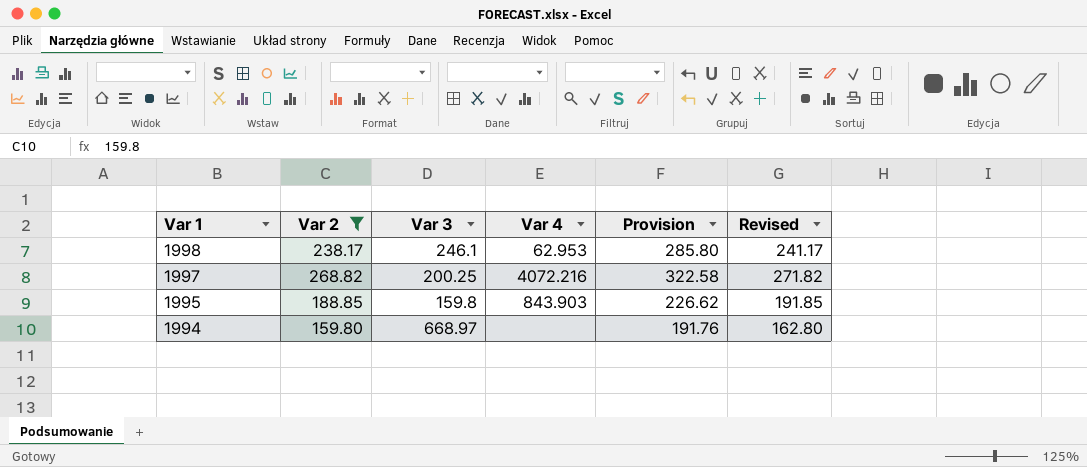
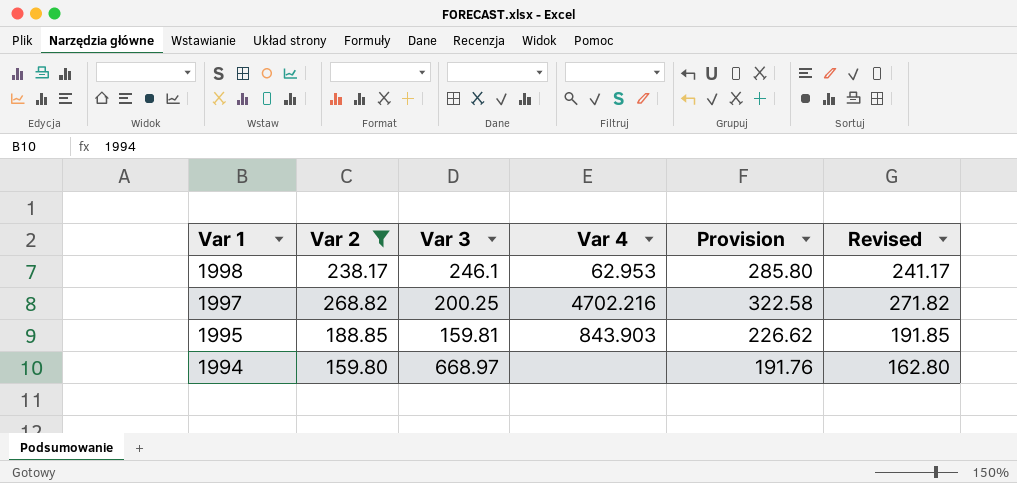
1997 | Var 4: 4072.216 -> 4702.216
1995 | Var 3: 159.8 -> 159.81

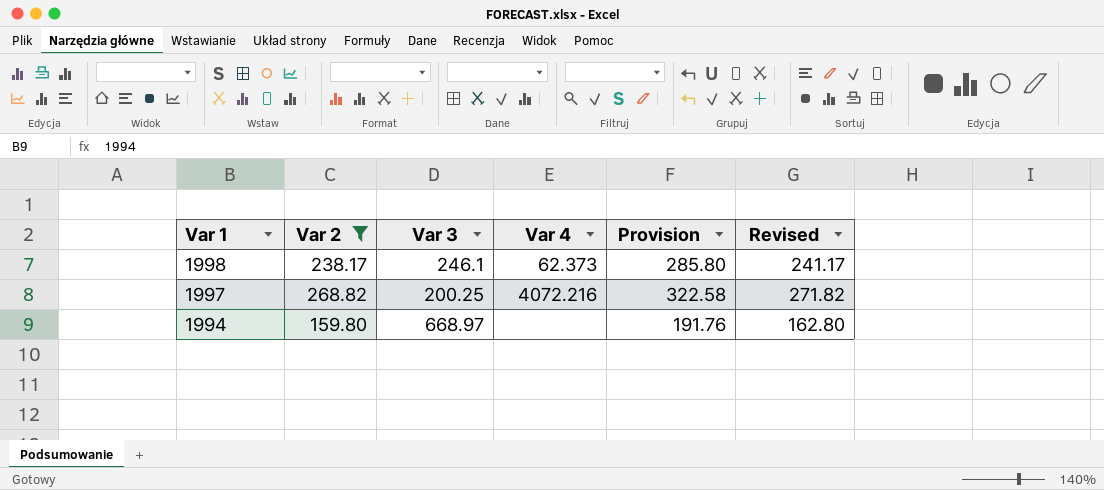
row 1995: 188.85 | 159.81 | 843.903 | 226.62 | 191.85 -> none
1998 | Var 4: 62.953 -> 62.373
1997 | Var 4: 4702.216 -> 4072.216

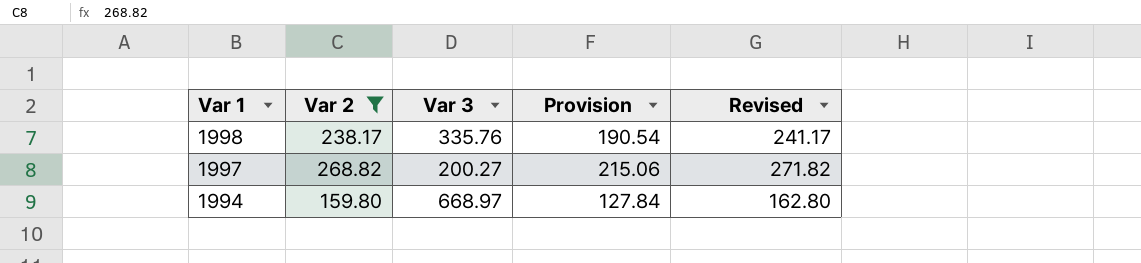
column Var 4 | position: 4 -> none
column Provision | formula: [Var 2] * 1.2 -> [Var 2] * 0.8
1998 | Var 3: 246.1 -> 335.76
1997 | Var 3: 200.25 -> 200.27

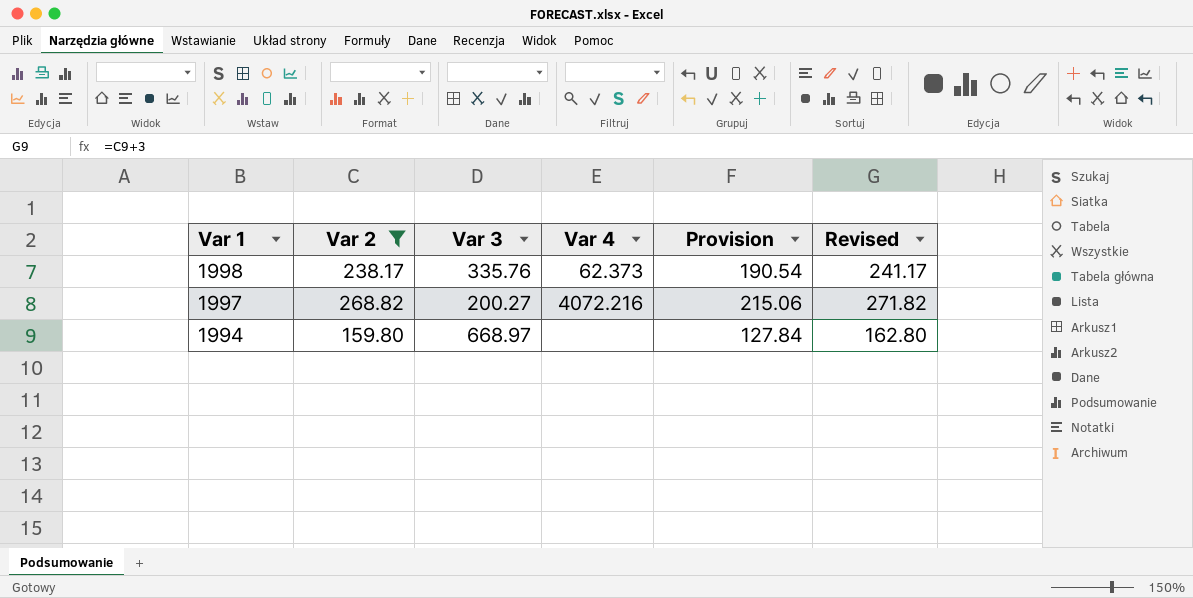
column Var 4 | position: none -> 4

